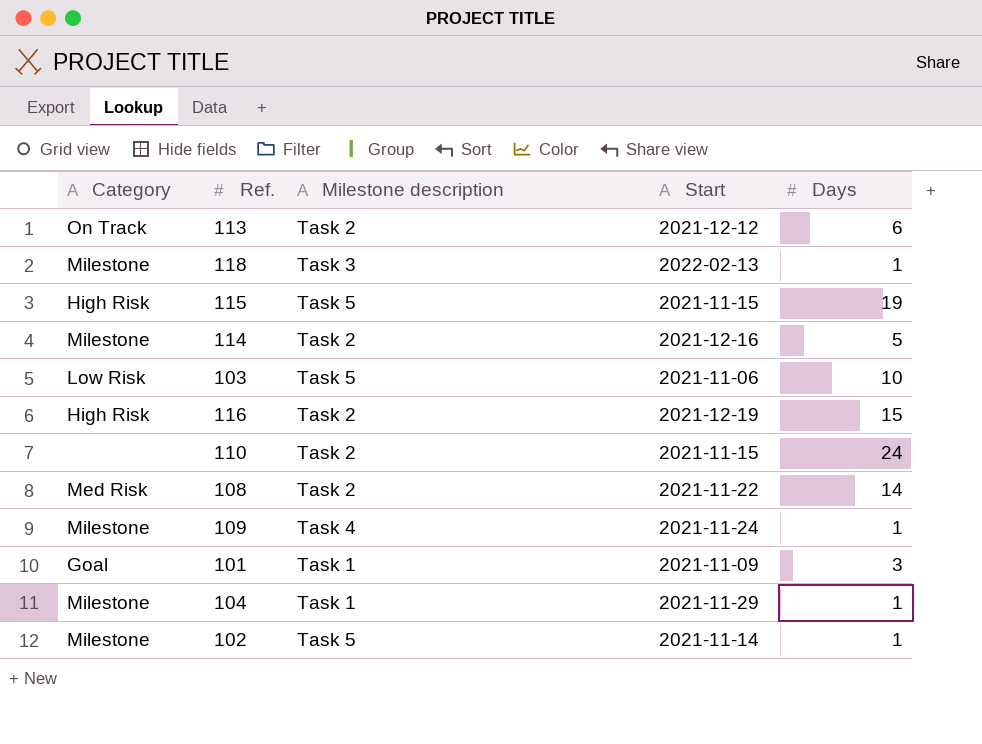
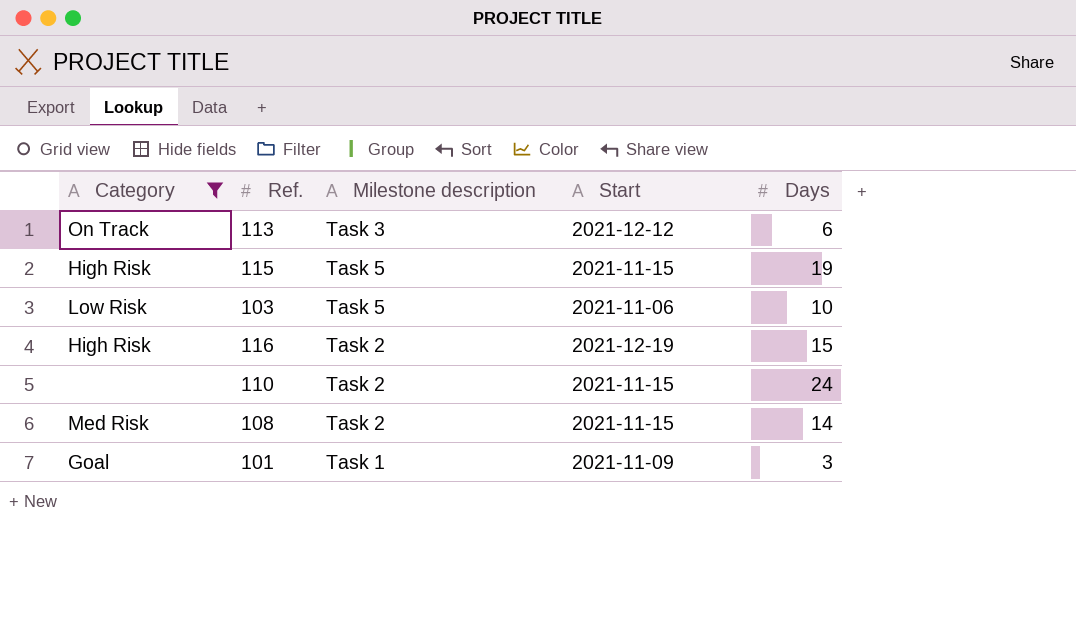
filter: none -> Category != Milestone
113 | Milestone description: Task 2 -> Task 3
108 | Start: 2021-11-22 -> 2021-11-15

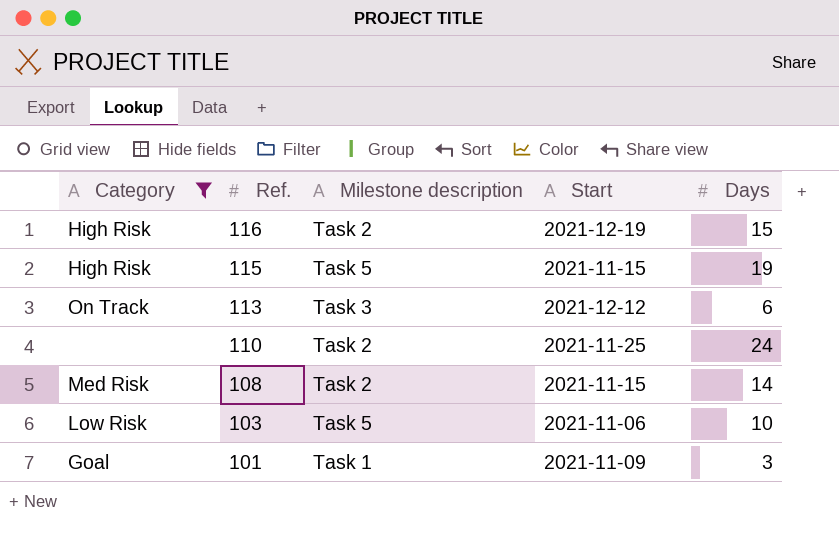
row order: none -> Ref. descending
110 | Start: 2021-11-15 -> 2021-11-25

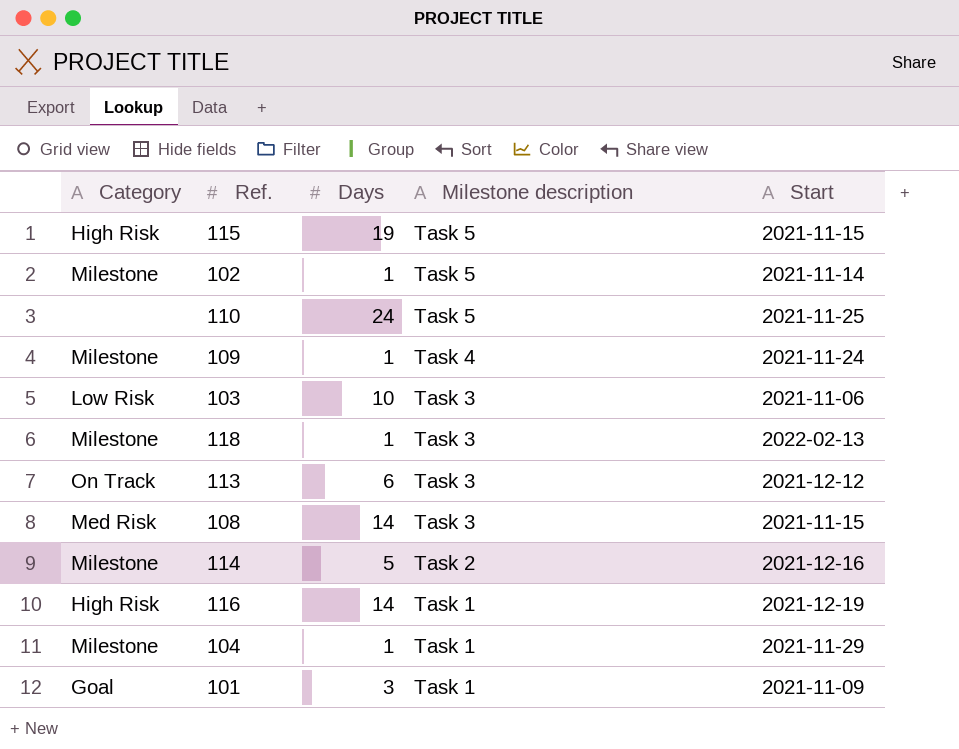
filter: Category != Milestone -> none
row order: Ref. descending -> Milestone description descending
column Days | position: 5 -> 3
110 | Milestone description: Task 2 -> Task 5
103 | Milestone description: Task 5 -> Task 3
108 | Milestone description: Task 2 -> Task 3
116 | Days: 15 -> 14
116 | Milestone description: Task 2 -> Task 1

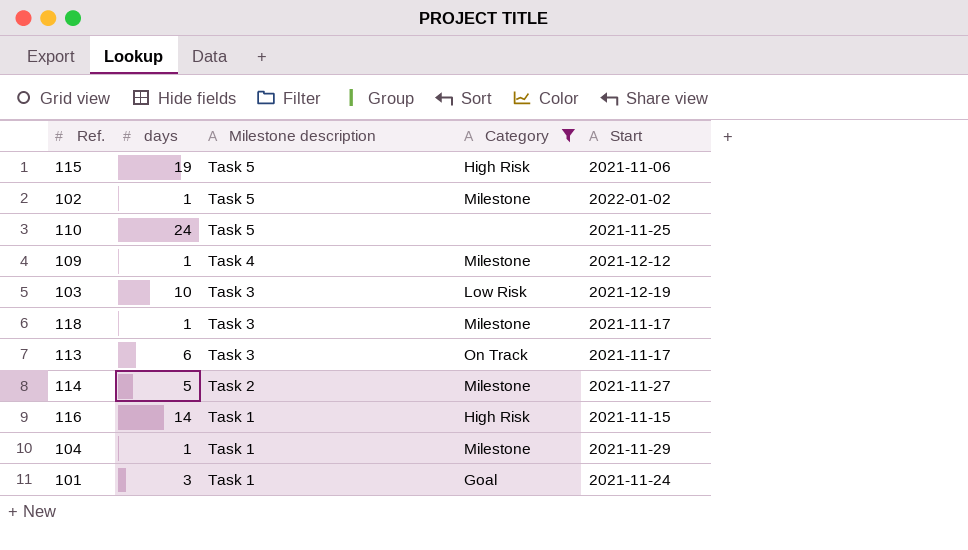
filter: none -> Category != Med Risk
column name: Days -> days
column Category | position: 1 -> 4
115 | Start: 2021-11-15 -> 2021-11-06
102 | Start: 2021-11-14 -> 2022-01-02
109 | Start: 2021-11-24 -> 2021-12-12
103 | Start: 2021-11-06 -> 2021-12-19
118 | Start: 2022-02-13 -> 2021-11-17
113 | Start: 2021-12-12 -> 2021-11-17
114 | Start: 2021-12-16 -> 2021-11-27
116 | Start: 2021-12-19 -> 2021-11-15
101 | Start: 2021-11-09 -> 2021-11-24

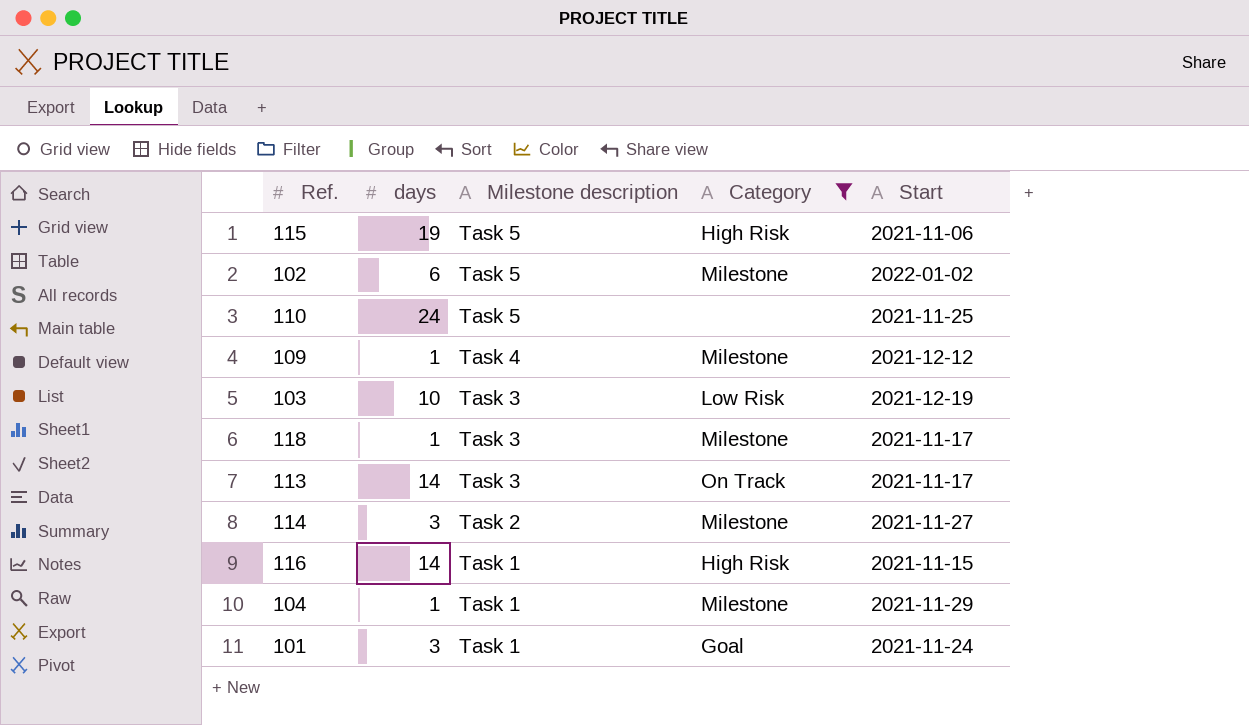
102 | days: 1 -> 6
113 | days: 6 -> 14
114 | days: 5 -> 3

